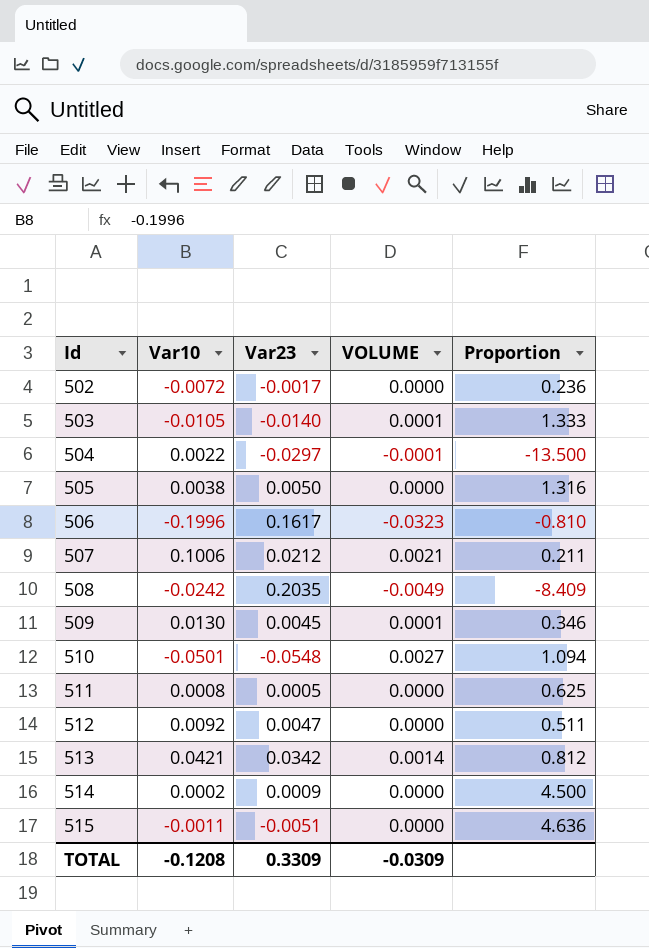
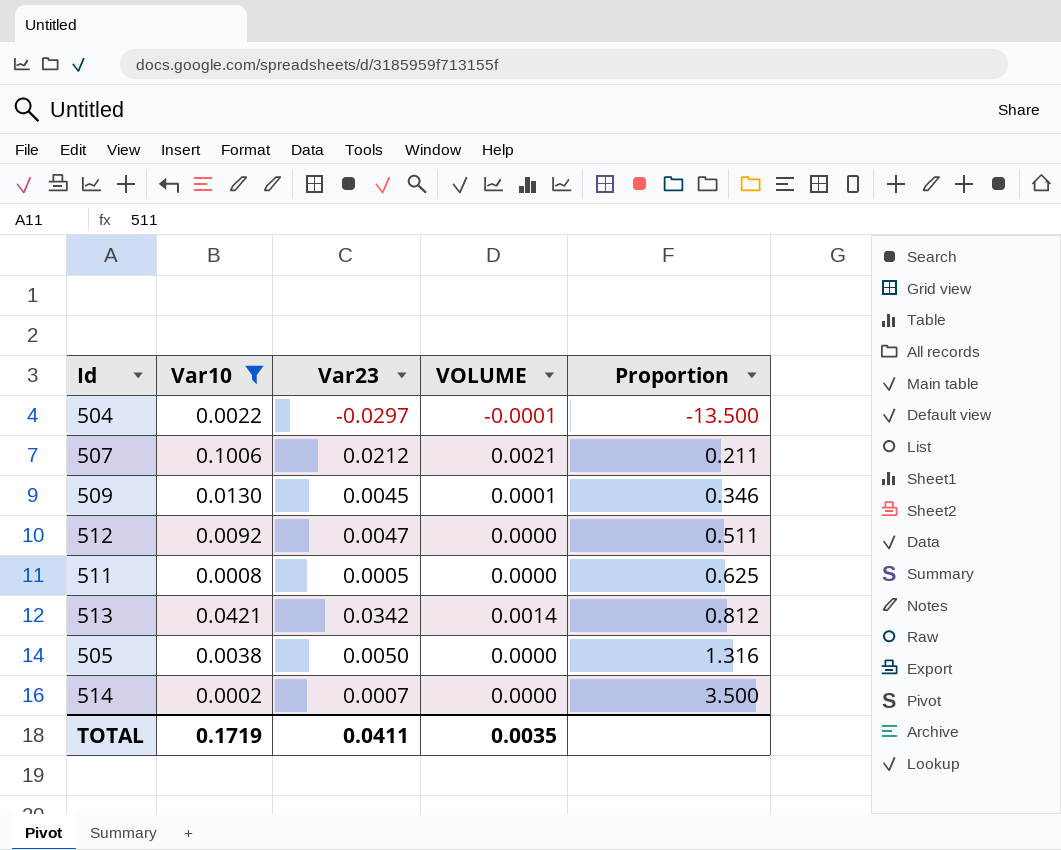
filter: none -> Var10 >= 0.0002
row order: Id ascending -> Proportion ascending
514 | Var23: 0.0009 -> 0.0007
514 | Proportion: 4.500 -> 3.500
TOTAL | Var10: -0.1208 -> 0.1719
TOTAL | Var23: 0.3309 -> 0.0411
TOTAL | VOLUME: -0.0309 -> 0.0035

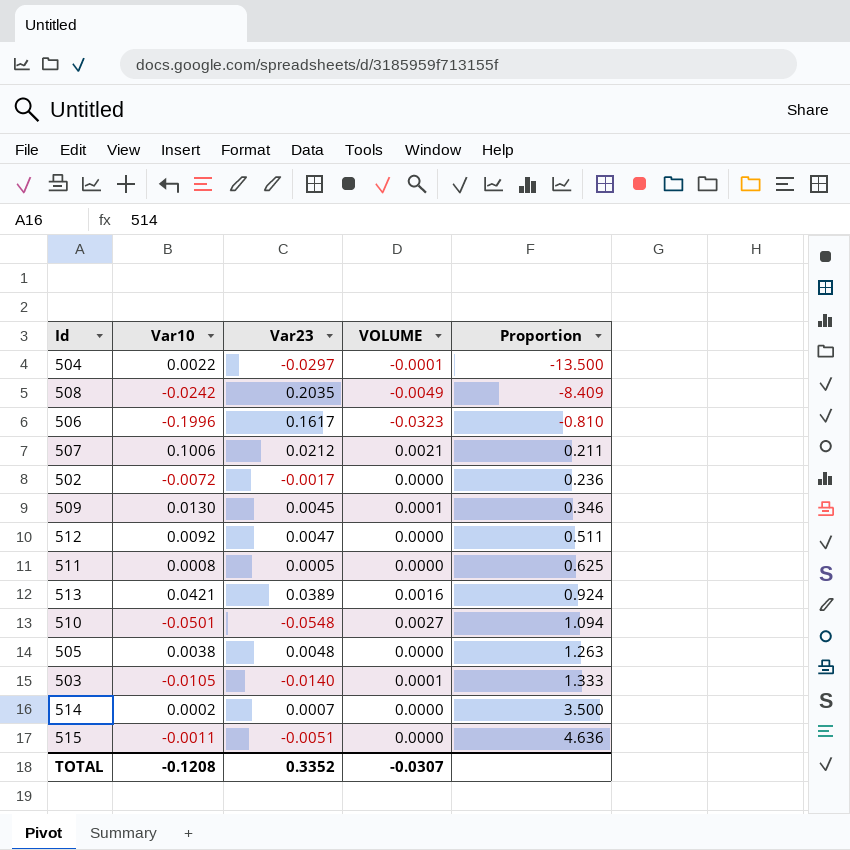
filter: Var10 >= 0.0002 -> none
513 | Var23: 0.0342 -> 0.0389
513 | VOLUME: 0.0014 -> 0.0016
513 | Proportion: 0.812 -> 0.924
505 | Var23: 0.0050 -> 0.0048
505 | Proportion: 1.316 -> 1.263
TOTAL | Var10: 0.1719 -> -0.1208
TOTAL | Var23: 0.0411 -> 0.3352
TOTAL | VOLUME: 0.0035 -> -0.0307

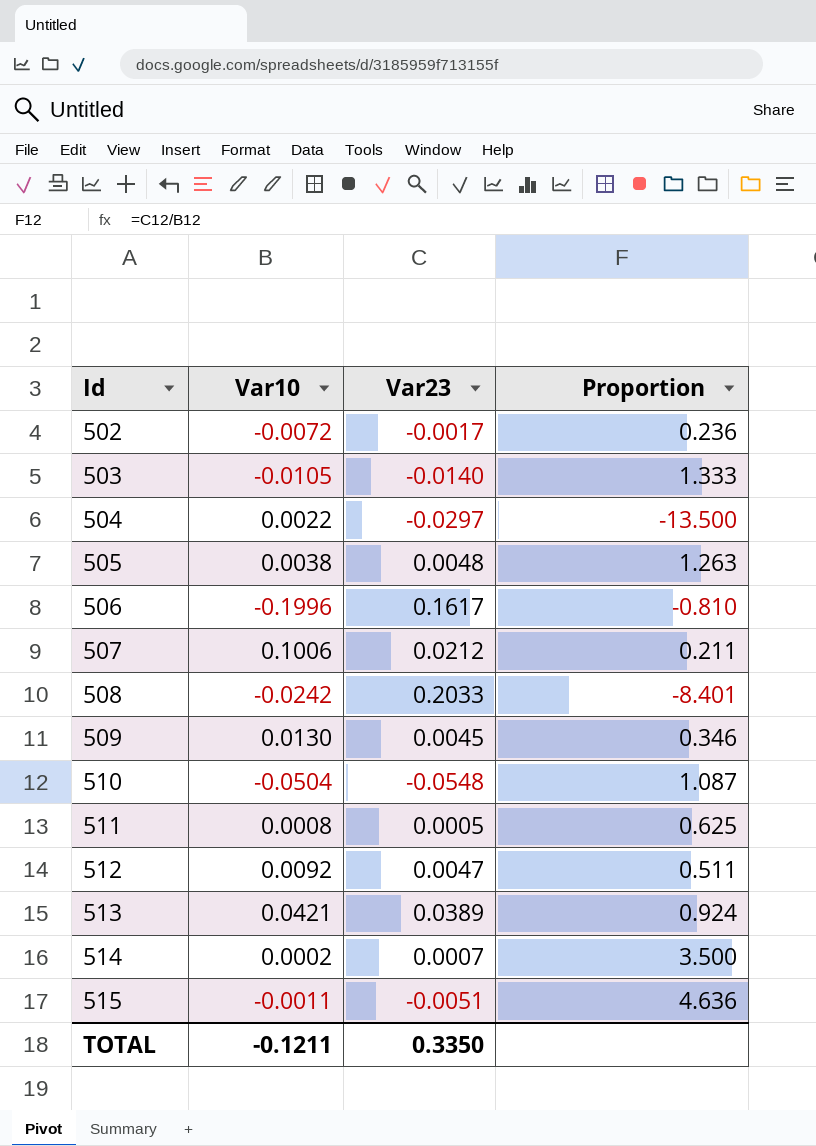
row order: Proportion ascending -> Id ascending
column VOLUME | formula: [Var10] * [Var23] -> none
508 | Var23: 0.2035 -> 0.2033
508 | Proportion: -8.409 -> -8.401
510 | Var10: -0.0501 -> -0.0504
510 | Proportion: 1.094 -> 1.087
TOTAL | Var10: -0.1208 -> -0.1211
TOTAL | Var23: 0.3352 -> 0.3350

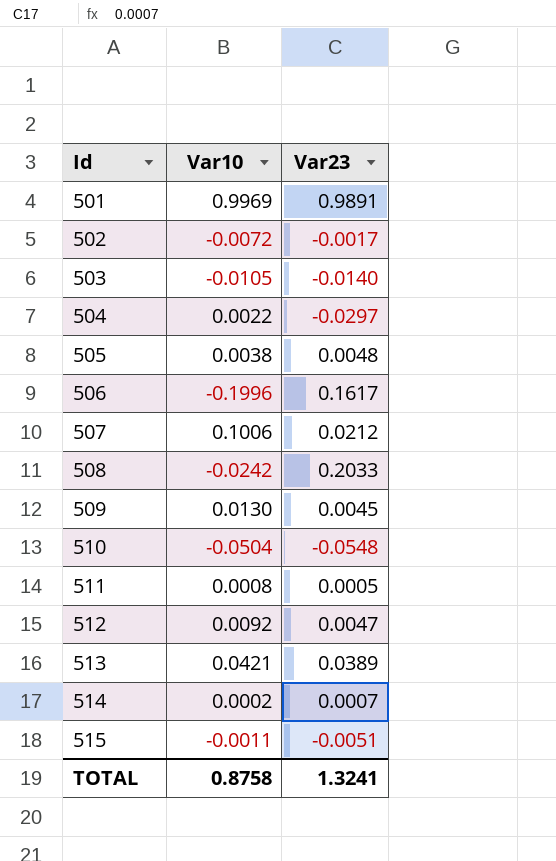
column Proportion | formula: [Var23] / [Var10] -> none
row 501: none -> 0.9969 | 0.9891
TOTAL | Var10: -0.1211 -> 0.8758
TOTAL | Var23: 0.3350 -> 1.3241

